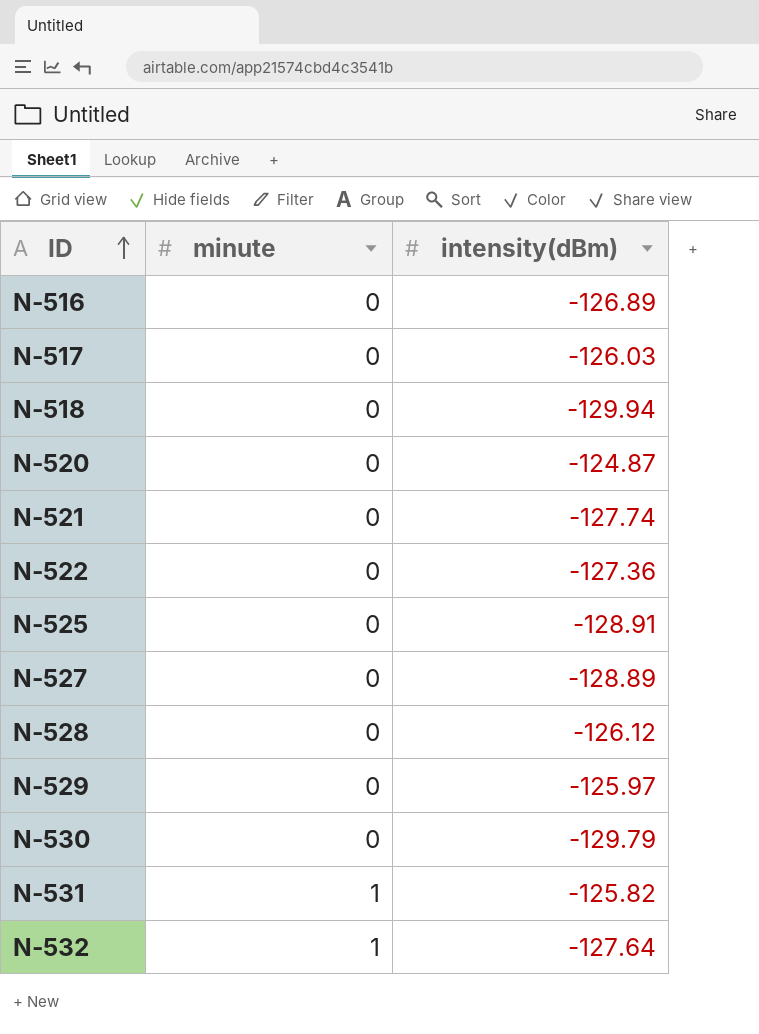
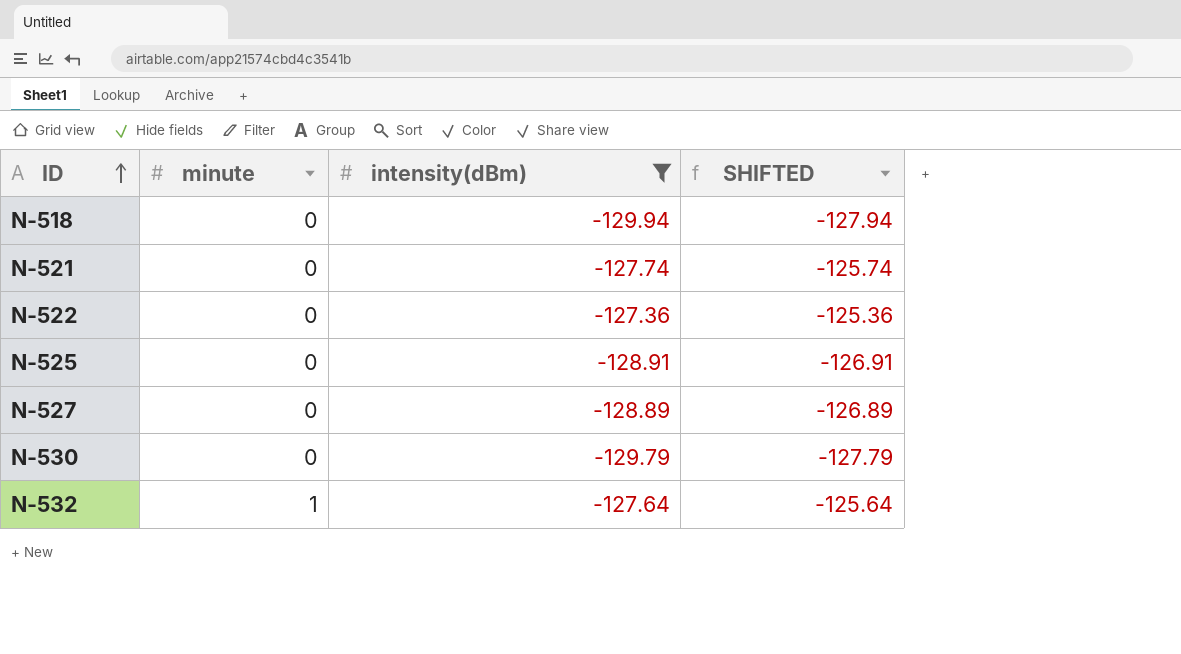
filter: none -> intensity(dBm) <= -127.36
column SHIFTED | formula: none -> [intensity(dBm)] + 2

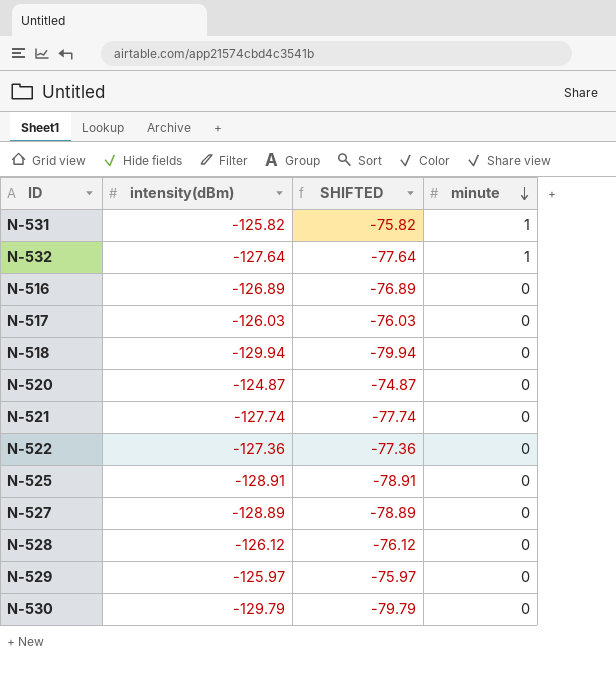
filter: intensity(dBm) <= -127.36 -> none
row order: ID ascending -> minute descending
column SHIFTED | formula: [intensity(dBm)] + 2 -> [intensity(dBm)] + 50
column minute | position: 2 -> 4

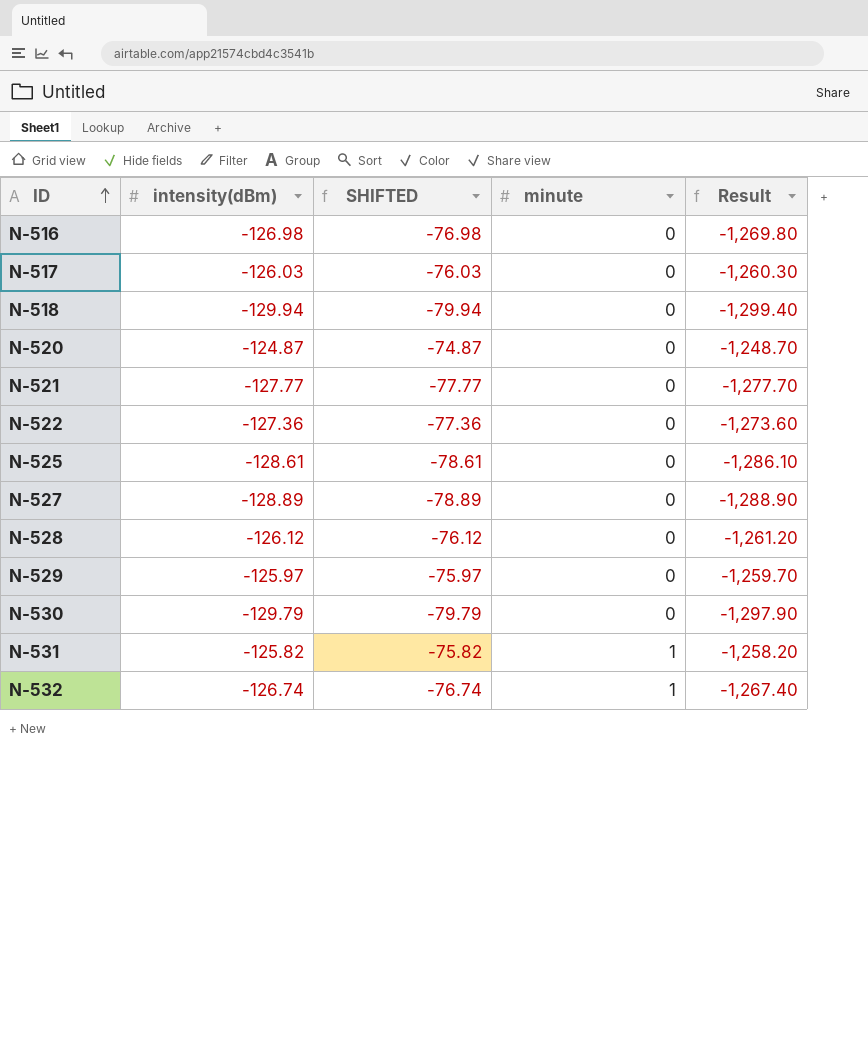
row order: minute descending -> ID ascending
column Result | formula: none -> [intensity(dBm)] * 10
N-516 | intensity(dBm): -126.89 -> -126.98
N-516 | SHIFTED: -76.89 -> -76.98
N-521 | intensity(dBm): -127.74 -> -127.77
N-521 | SHIFTED: -77.74 -> -77.77
N-525 | intensity(dBm): -128.91 -> -128.61
N-525 | SHIFTED: -78.91 -> -78.61
N-532 | intensity(dBm): -127.64 -> -126.74
N-532 | SHIFTED: -77.64 -> -76.74

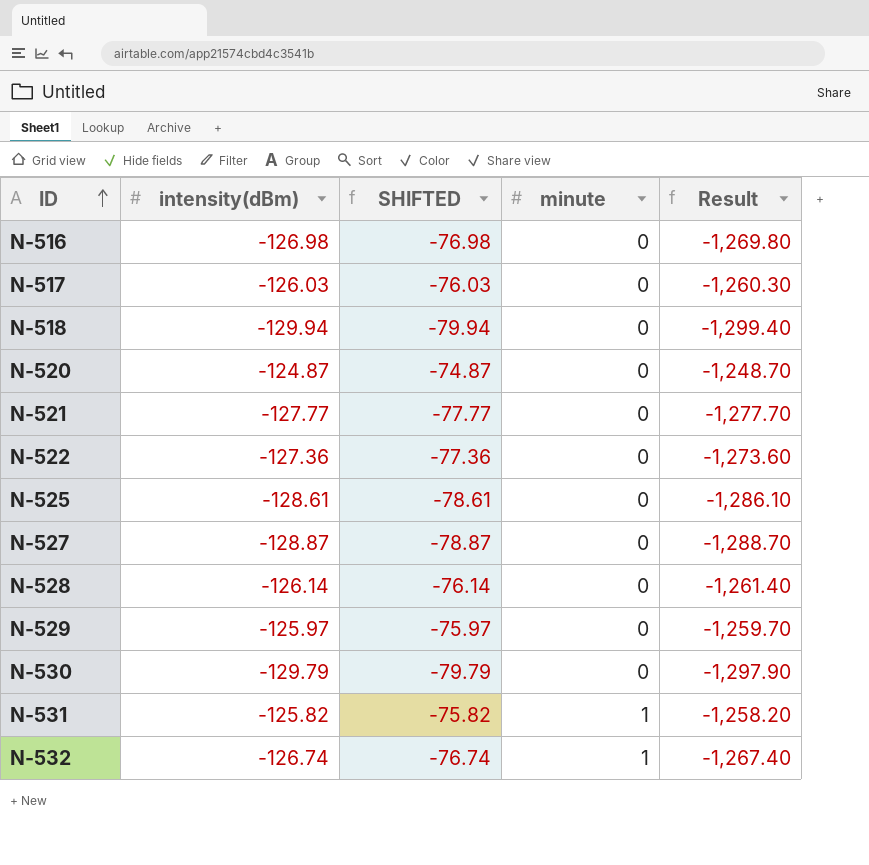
N-527 | intensity(dBm): -128.89 -> -128.87
N-527 | SHIFTED: -78.89 -> -78.87
N-527 | Result: -1,288.90 -> -1,288.70
N-528 | intensity(dBm): -126.12 -> -126.14
N-528 | SHIFTED: -76.12 -> -76.14
N-528 | Result: -1,261.20 -> -1,261.40

